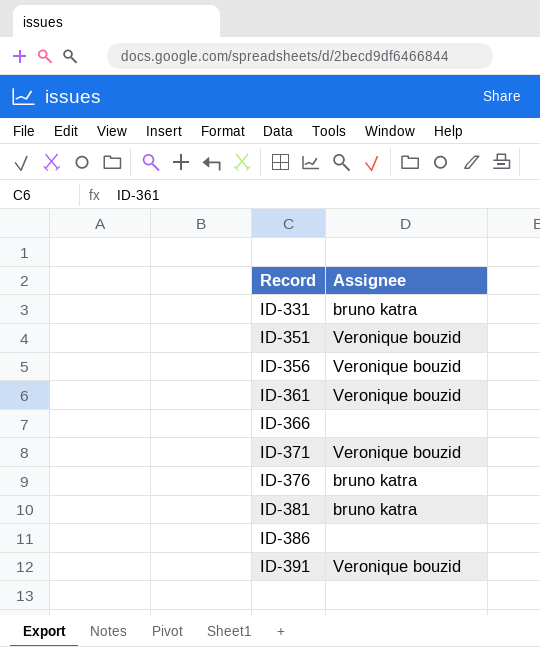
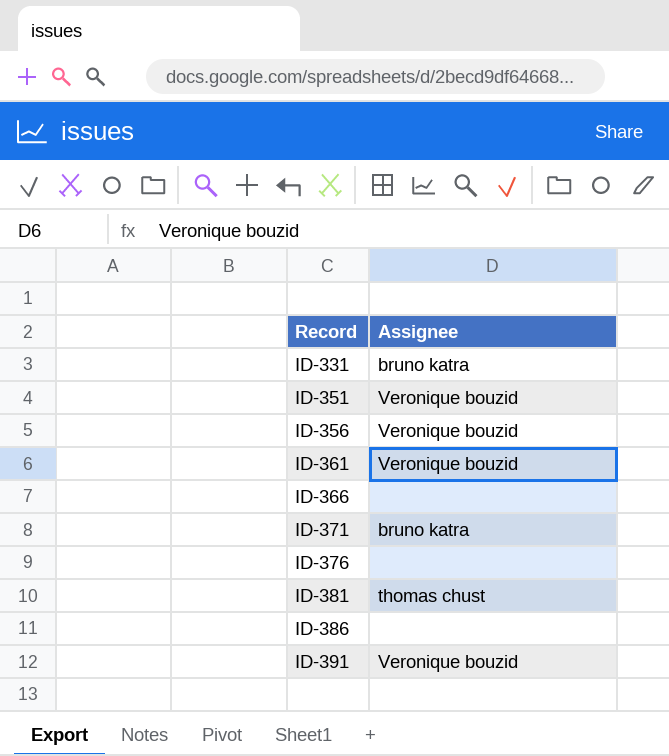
ID-371 | Assignee: Veronique bouzid -> bruno katra
ID-376 | Assignee: bruno katra -> none
ID-381 | Assignee: bruno katra -> thomas chust

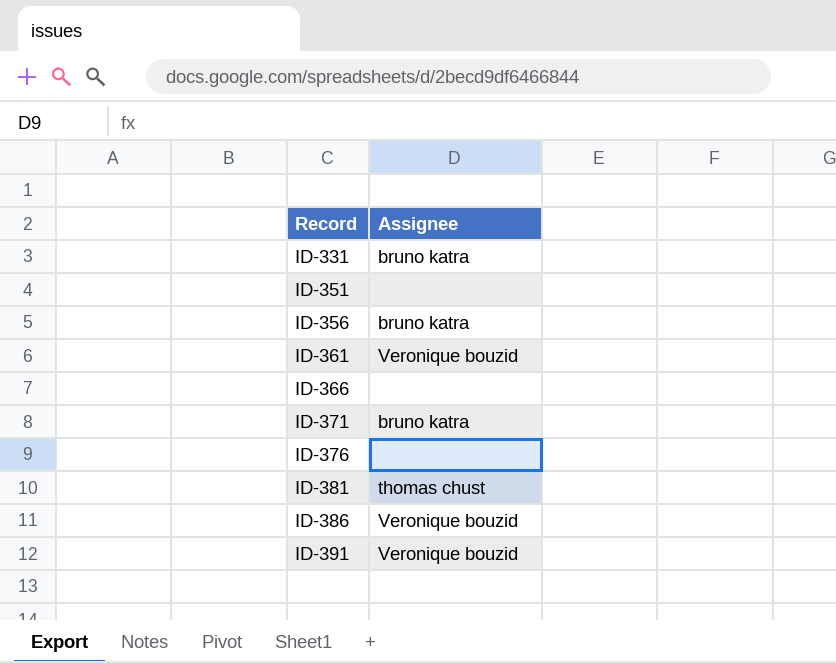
ID-351 | Assignee: Veronique bouzid -> none
ID-356 | Assignee: Veronique bouzid -> bruno katra
ID-386 | Assignee: none -> Veronique bouzid

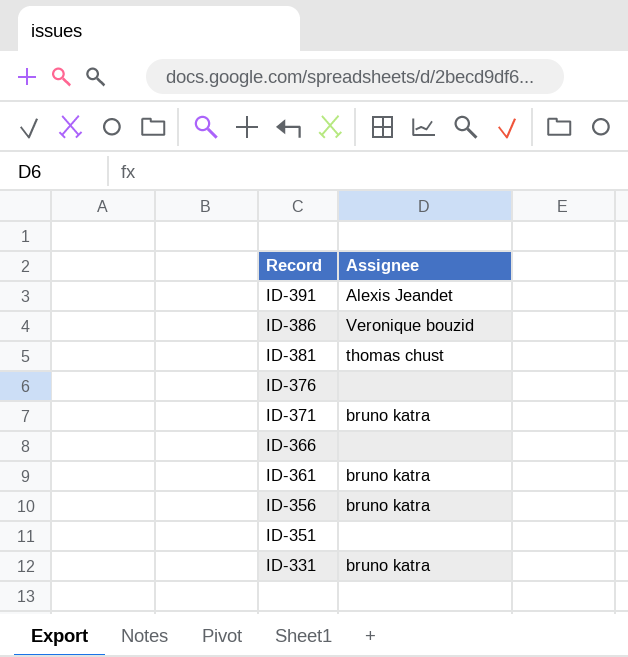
row order: Record ascending -> Record descending
ID-391 | Assignee: Veronique bouzid -> Alexis Jeandet
ID-361 | Assignee: Veronique bouzid -> bruno katra

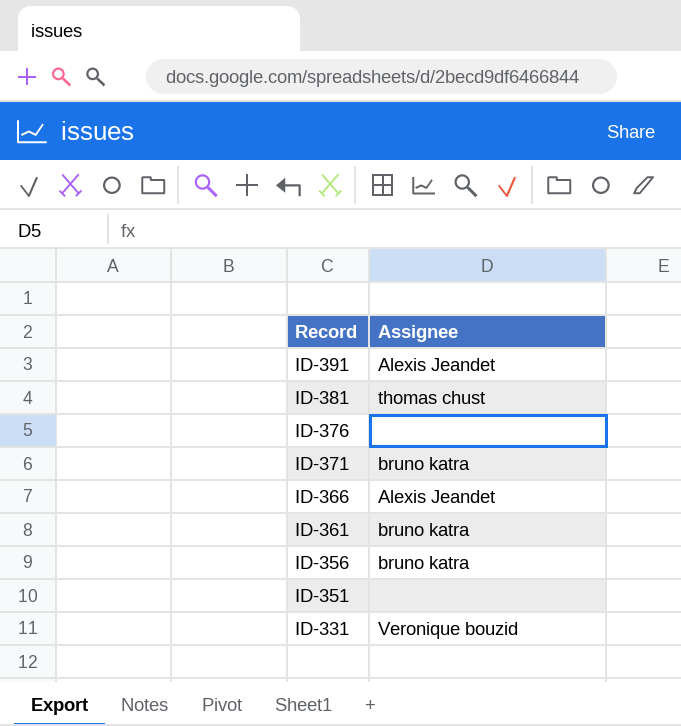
row ID-386: Veronique bouzid -> none
ID-366 | Assignee: none -> Alexis Jeandet
ID-331 | Assignee: bruno katra -> Veronique bouzid

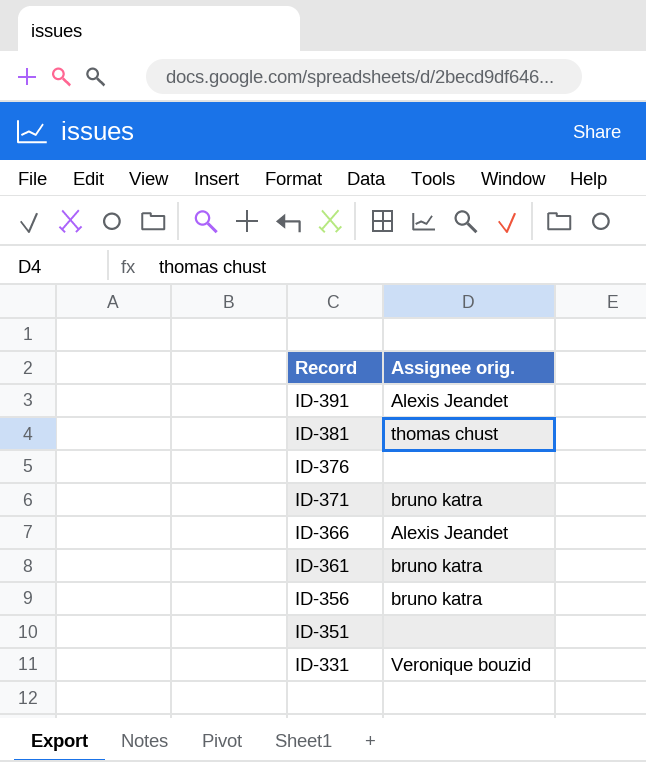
column name: Assignee -> Assignee orig.

